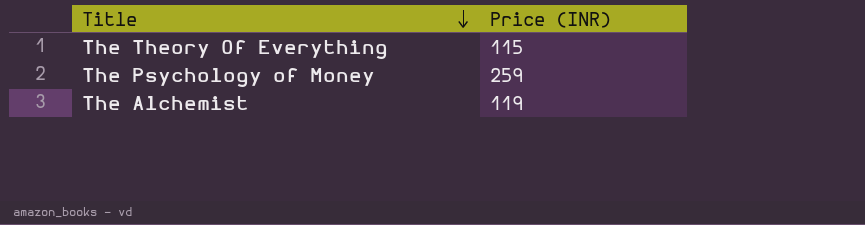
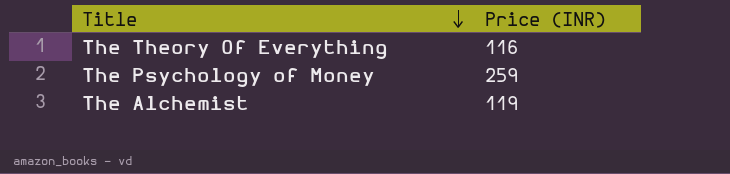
The Theory Of Everything | Price (INR): 115 -> 116

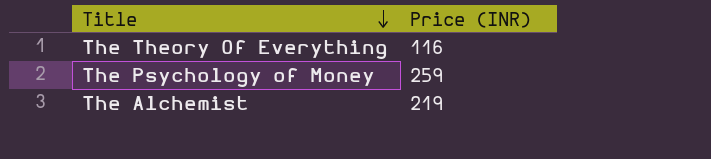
The Alchemist | Price (INR): 119 -> 219

